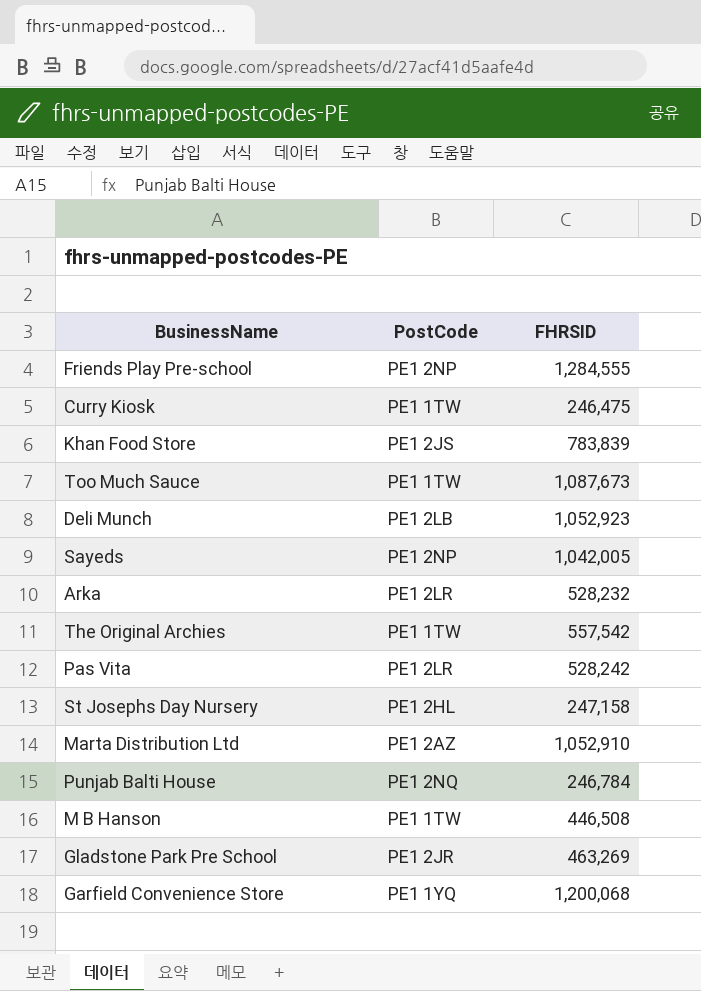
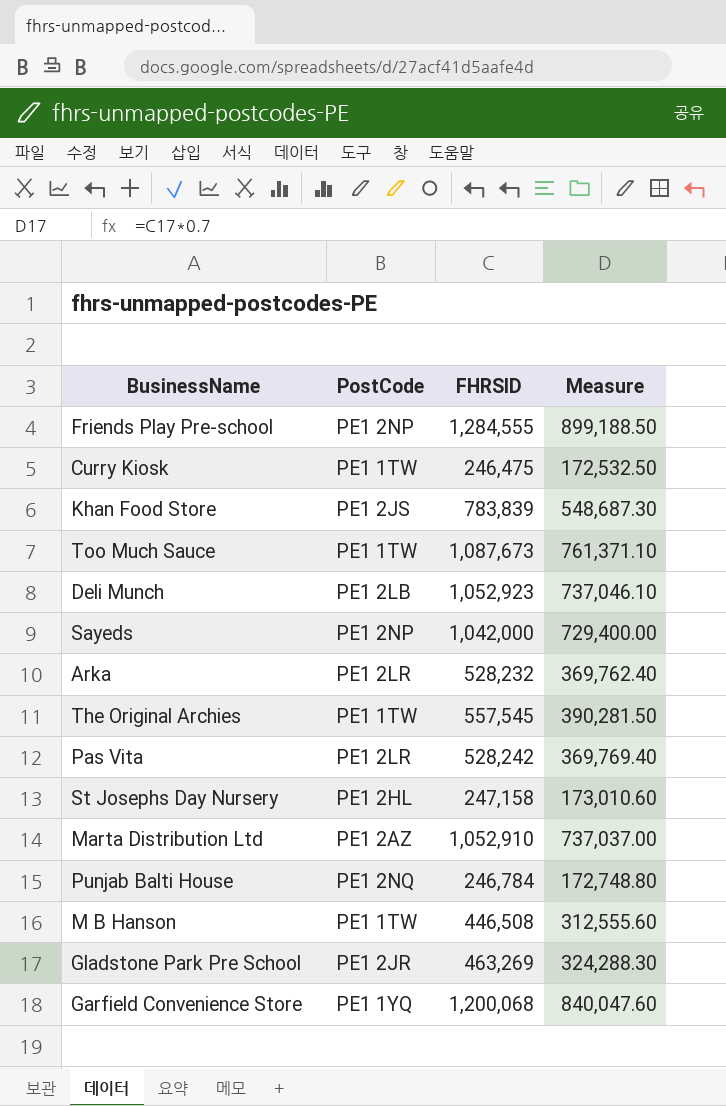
column Measure | formula: none -> [FHRSID] * 0.7
Sayeds | FHRSID: 1,042,005 -> 1,042,000
The Original Archies | FHRSID: 557,542 -> 557,545

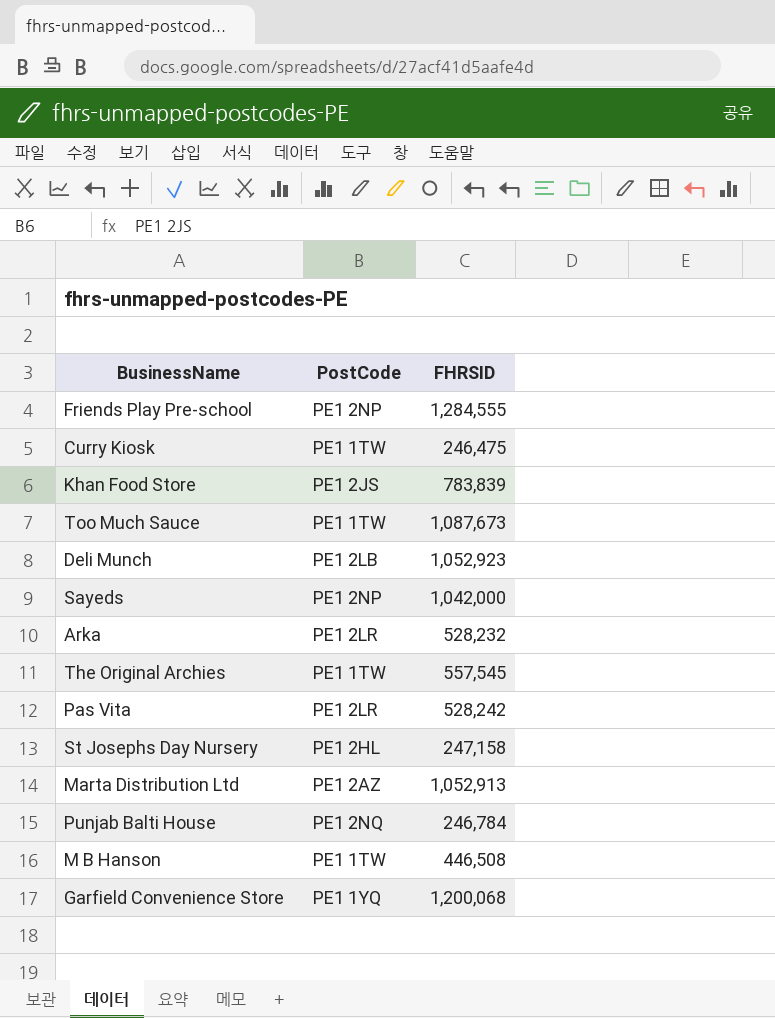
column Measure | formula: [FHRSID] * 0.7 -> none
row Gladstone Park Pre School: PE1 2JR | 463,269 | 324,288.30 -> none
Marta Distribution Ltd | FHRSID: 1,052,910 -> 1,052,913

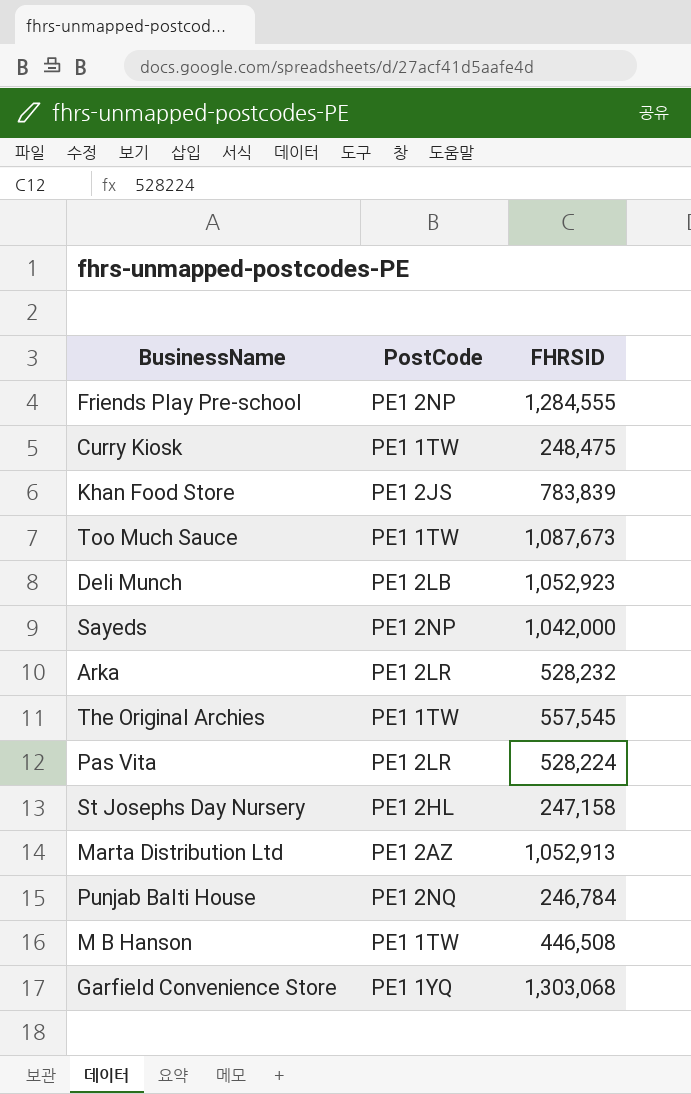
Curry Kiosk | FHRSID: 246,475 -> 248,475
Pas Vita | FHRSID: 528,242 -> 528,224
Garfield Convenience Store | FHRSID: 1,200,068 -> 1,303,068

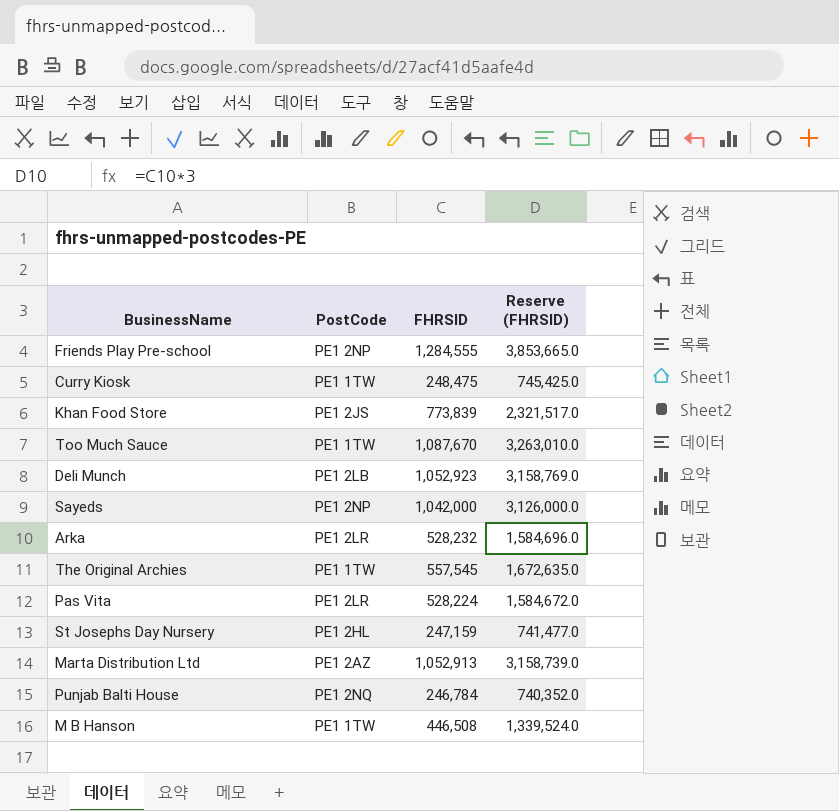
column Reserve (FHRSID) | formula: none -> [FHRSID] * 3
row Garfield Convenience Store: PE1 1YQ | 1,303,068 -> none
Khan Food Store | FHRSID: 783,839 -> 773,839
Too Much Sauce | FHRSID: 1,087,673 -> 1,087,670
St Josephs Day Nursery | FHRSID: 247,158 -> 247,159

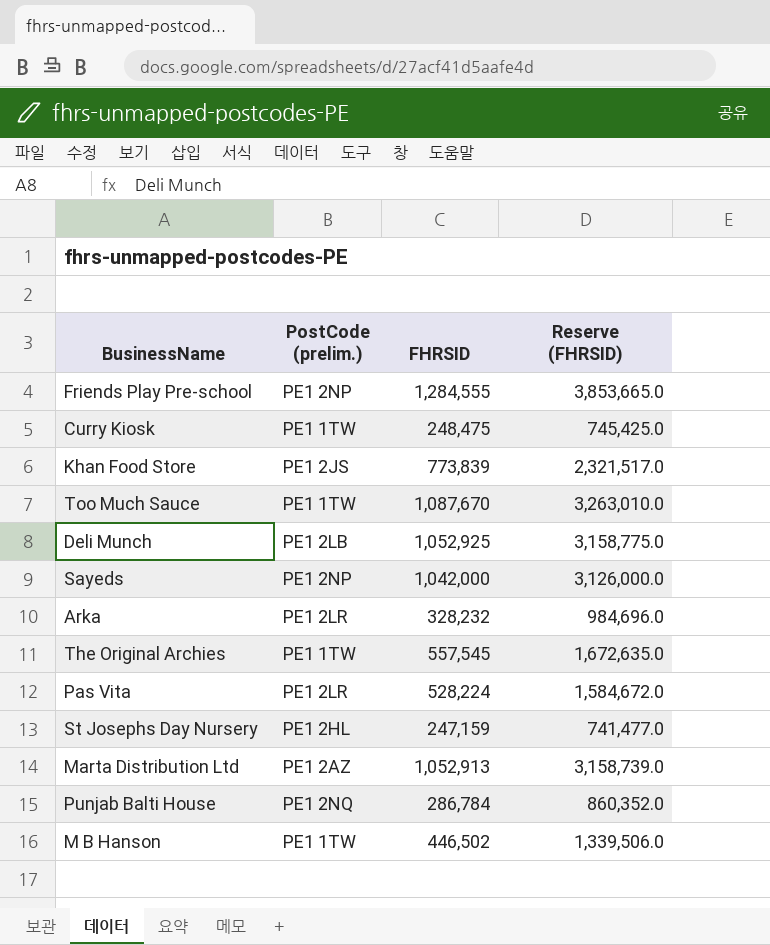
column name: PostCode -> PostCode (prelim.)
Deli Munch | FHRSID: 1,052,923 -> 1,052,925
Deli Munch | Reserve (FHRSID): 3,158,769.0 -> 3,158,775.0
Arka | FHRSID: 528,232 -> 328,232
Arka | Reserve (FHRSID): 1,584,696.0 -> 984,696.0
Punjab Balti House | FHRSID: 246,784 -> 286,784
Punjab Balti House | Reserve (FHRSID): 740,352.0 -> 860,352.0
M B Hanson | FHRSID: 446,508 -> 446,502
M B Hanson | Reserve (FHRSID): 1,339,524.0 -> 1,339,506.0

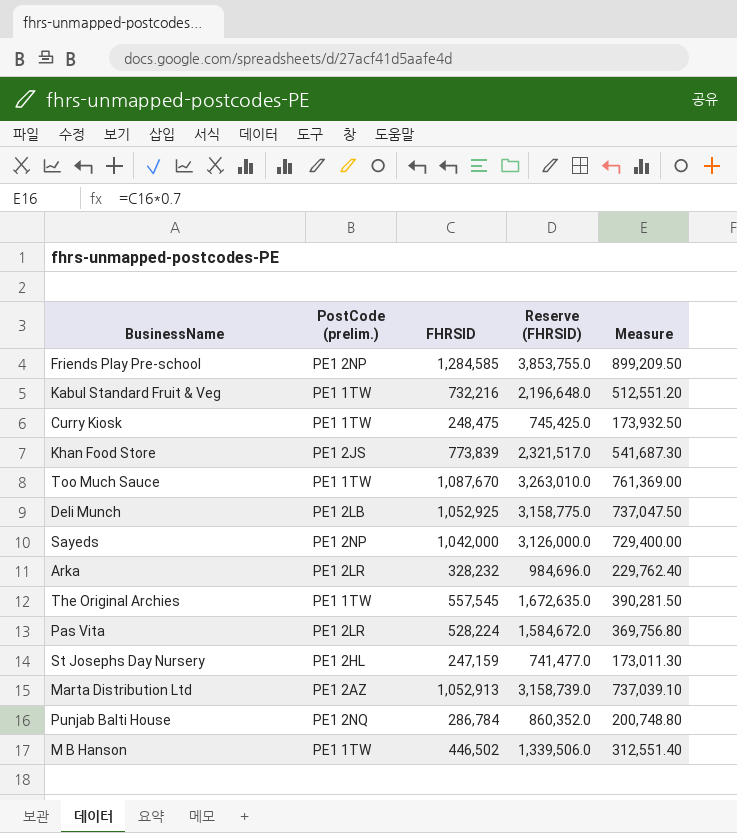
column Measure | formula: none -> [FHRSID] * 0.7
Friends Play Pre-school | FHRSID: 1,284,555 -> 1,284,585
Friends Play Pre-school | Reserve (FHRSID): 3,853,665.0 -> 3,853,755.0
row Kabul Standard Fruit & Veg: none -> PE1 1TW | 732,216 | 2,196,648.0 | 512,551.20

